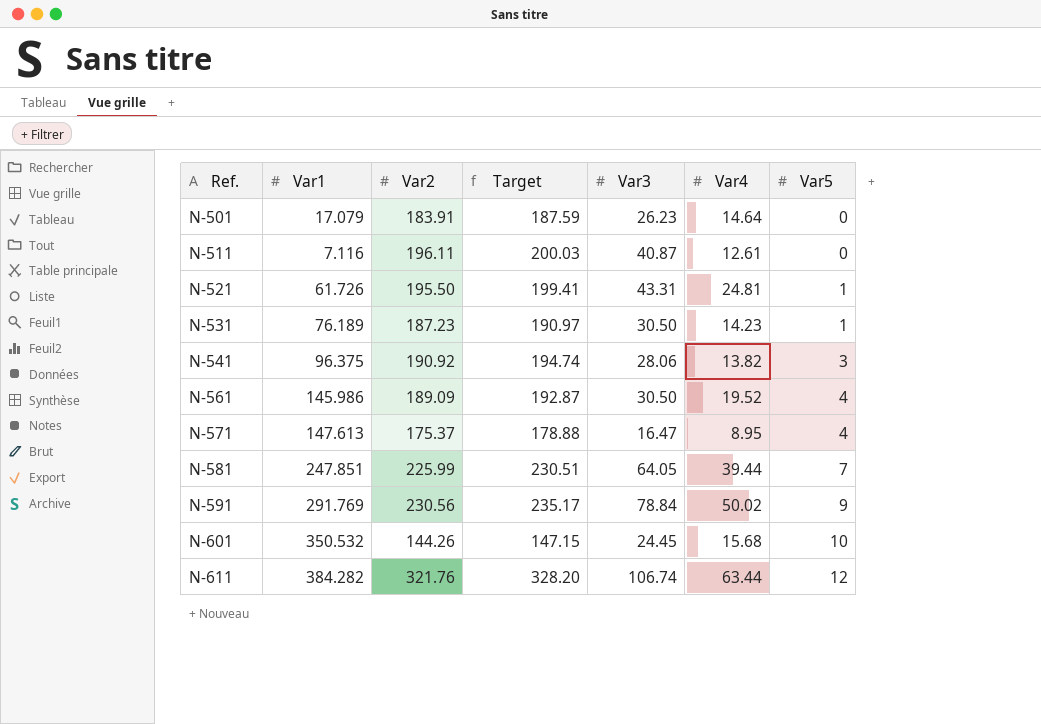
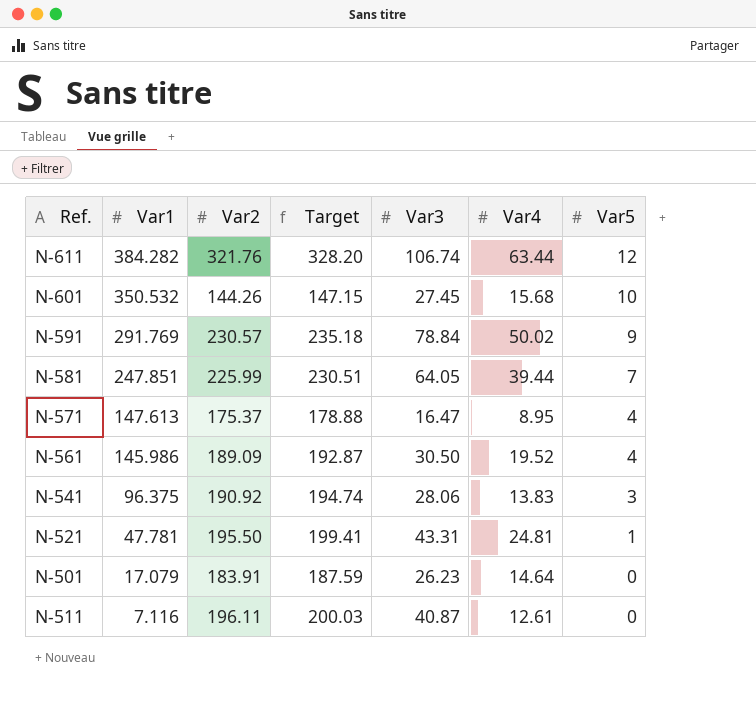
row order: Ref. ascending -> Var1 descending
row N-531: 76.189 | 187.23 | 190.97 | 30.50 | 14.23 | 1 -> none
N-601 | Var3: 24.45 -> 27.45
N-591 | Var2: 230.56 -> 230.57
N-591 | Target: 235.17 -> 235.18
N-541 | Var4: 13.82 -> 13.83
N-521 | Var1: 61.726 -> 47.781

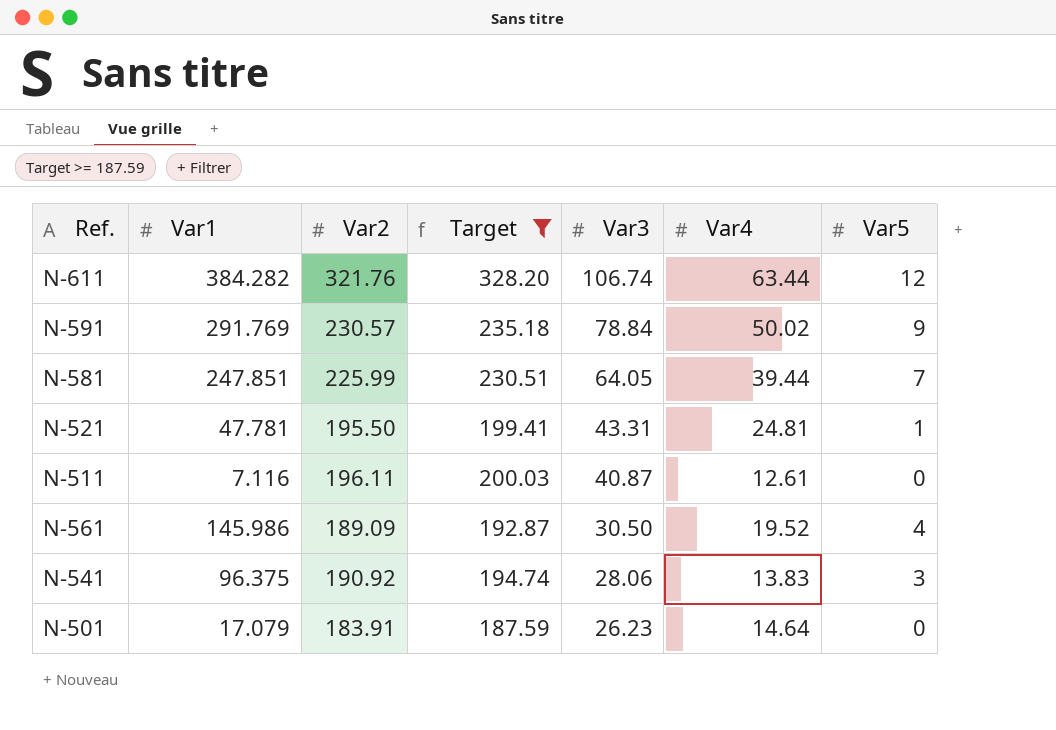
filter: none -> Target >= 187.59
row order: Var1 descending -> Var3 descending

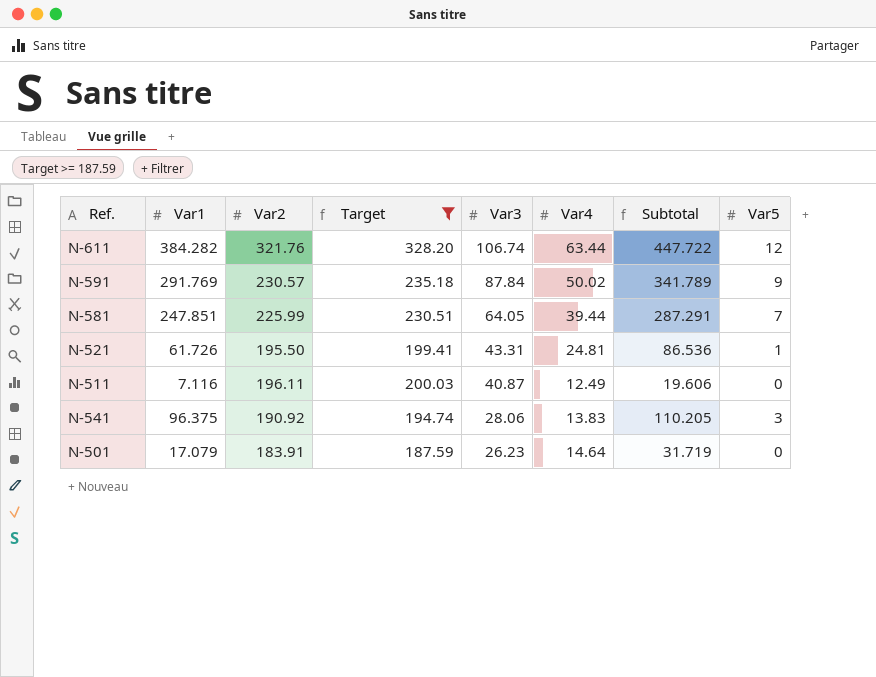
column Subtotal | formula: none -> [Var1] + [Var4]
row N-561: 145.986 | 189.09 | 192.87 | 30.50 | 19.52 | 4 -> none
N-591 | Var3: 78.84 -> 87.84
N-521 | Var1: 47.781 -> 61.726
N-511 | Var4: 12.61 -> 12.49

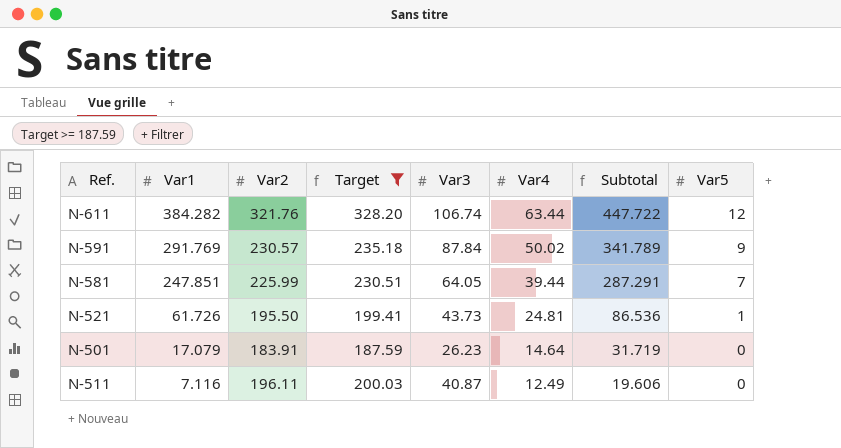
row order: Var3 descending -> Var1 descending
row N-541: 96.375 | 190.92 | 194.74 | 28.06 | 13.83 | 110.205 | 3 -> none
N-521 | Var3: 43.31 -> 43.73

